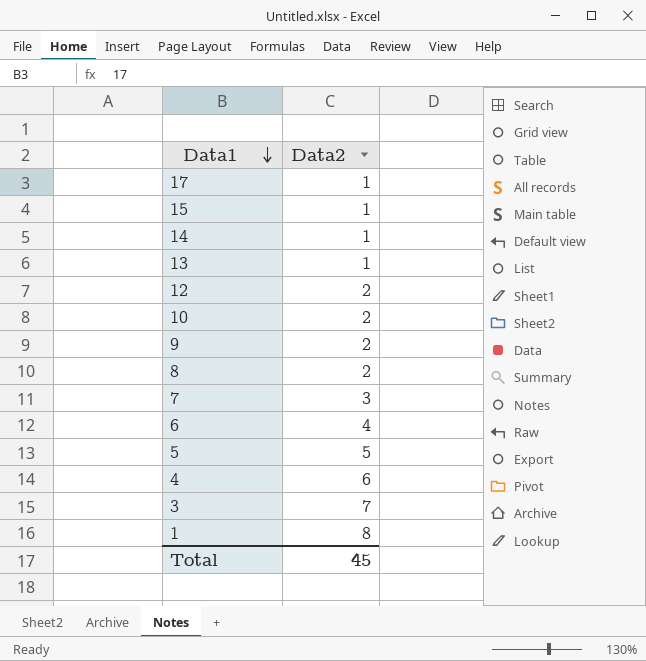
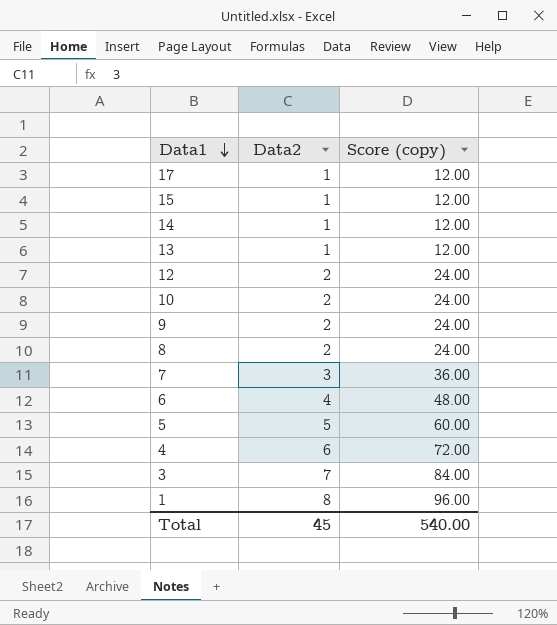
column Score (copy) | formula: none -> [Data2] * 12

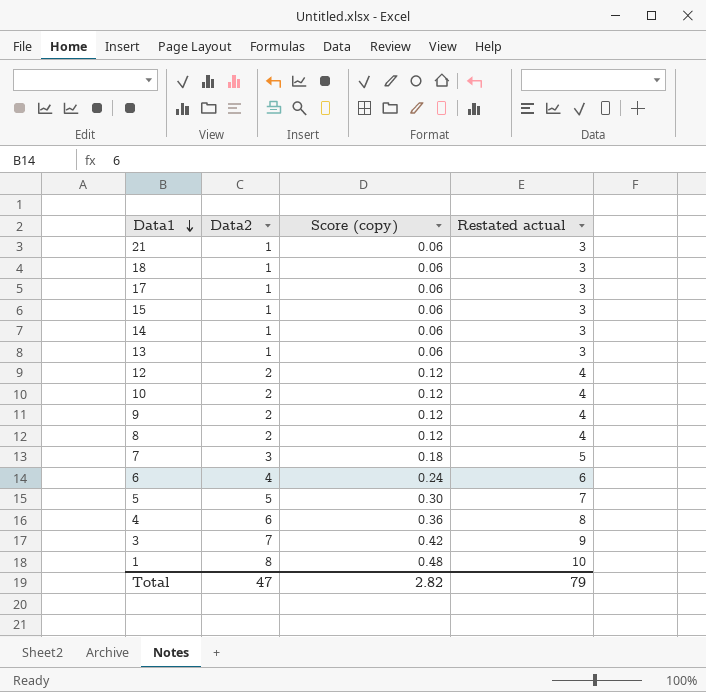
column Score (copy) | formula: [Data2] * 12 -> [Data2] * 0.06
column Restated actual | formula: none -> [Data2] + 2
row 21: none -> 1 | 0.06 | 3
row 18: none -> 1 | 0.06 | 3
Total | Data2: 45 -> 47
Total | Score (copy): 540.00 -> 2.82

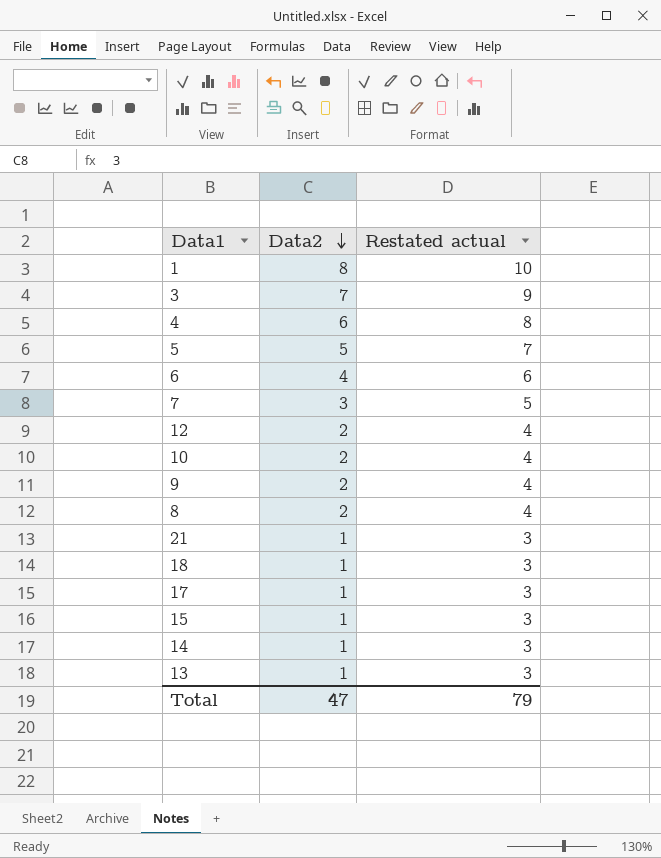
row order: Data1 descending -> Data2 descending
column Score (copy) | formula: [Data2] * 0.06 -> none

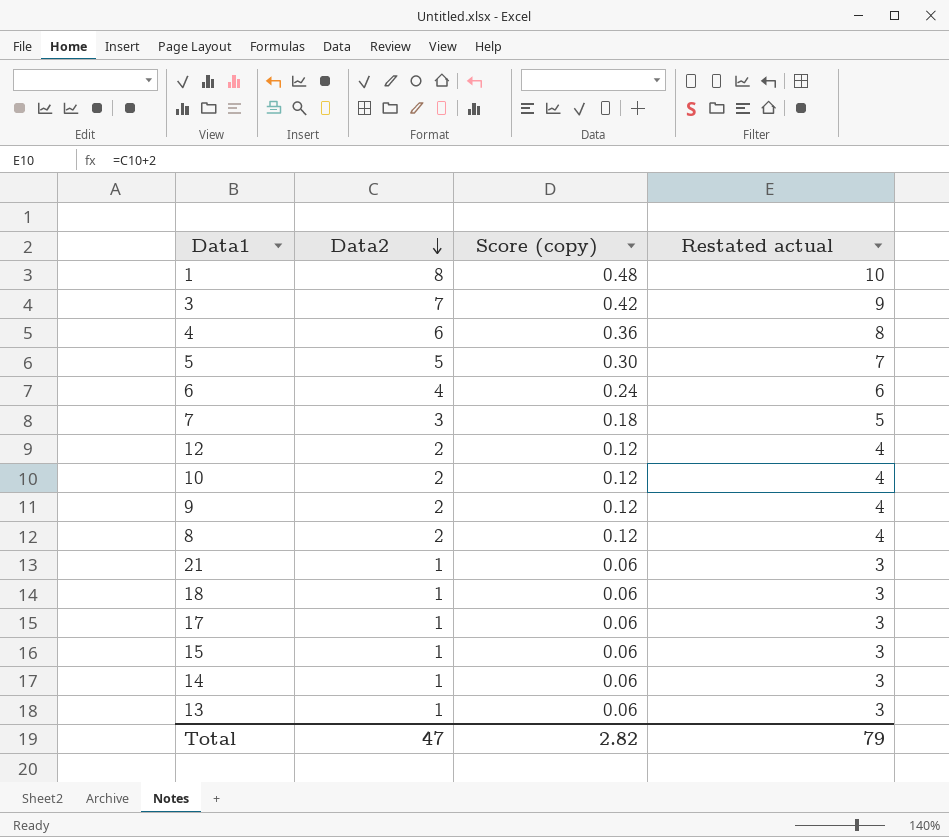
column Score (copy) | formula: none -> [Data2] * 0.06

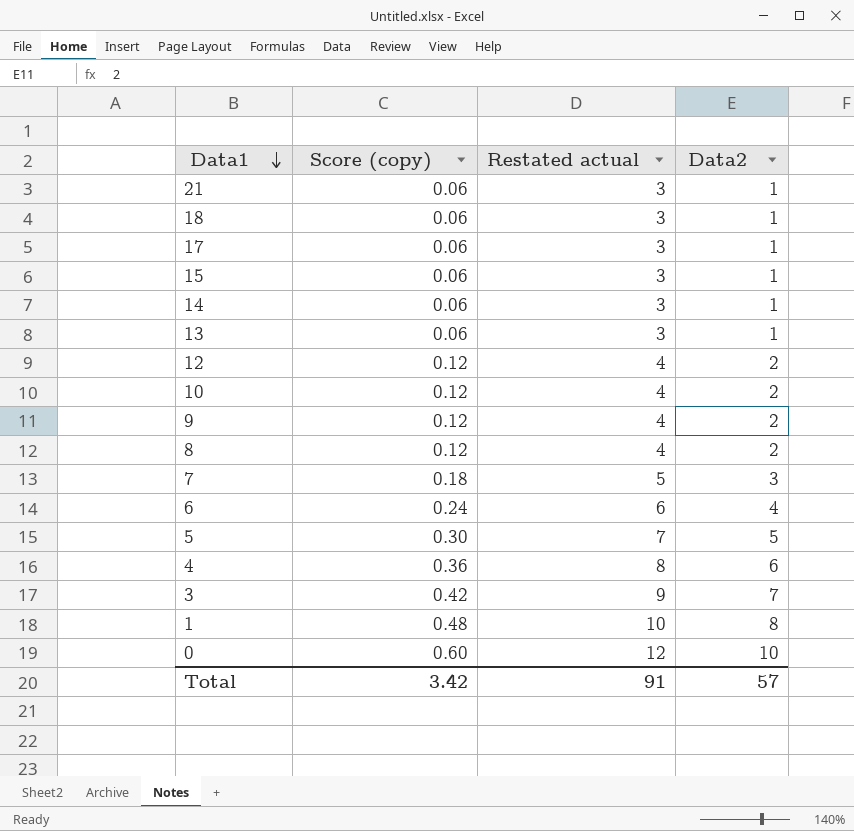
row order: Data2 descending -> Data1 descending
column Data2 | position: 2 -> 4
row 0: none -> 0.60 | 12 | 10
Total | Score (copy): 2.82 -> 3.42
Total | Restated actual: 79 -> 91
Total | Data2: 47 -> 57

